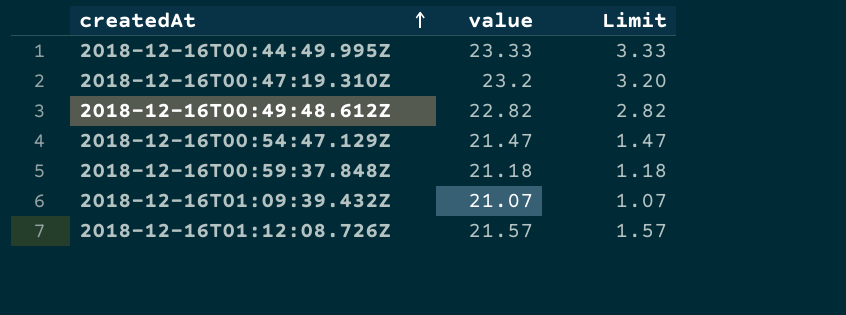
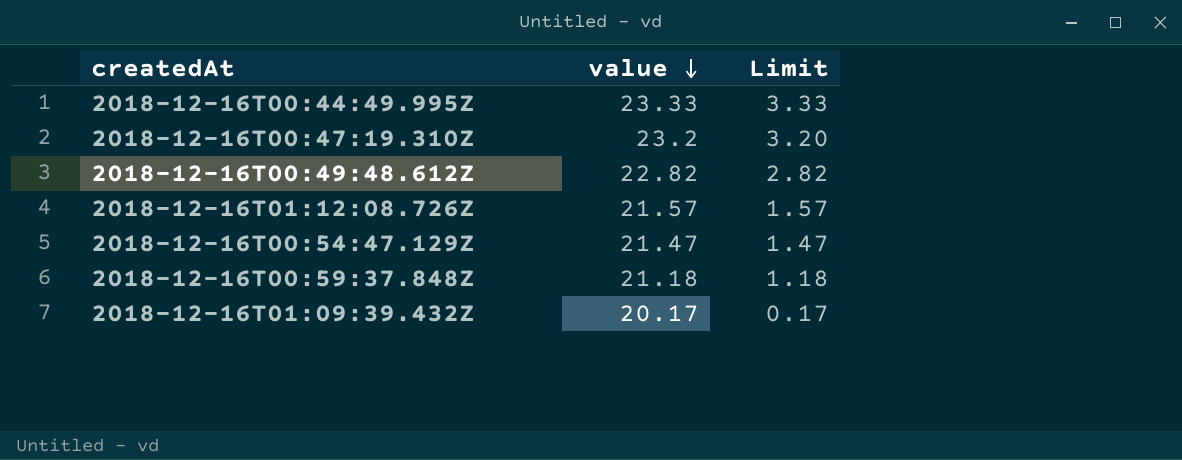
row order: createdAt ascending -> value descending
2018-12-16T01:09:39.432Z | value: 21.07 -> 20.17
2018-12-16T01:09:39.432Z | Limit: 1.07 -> 0.17

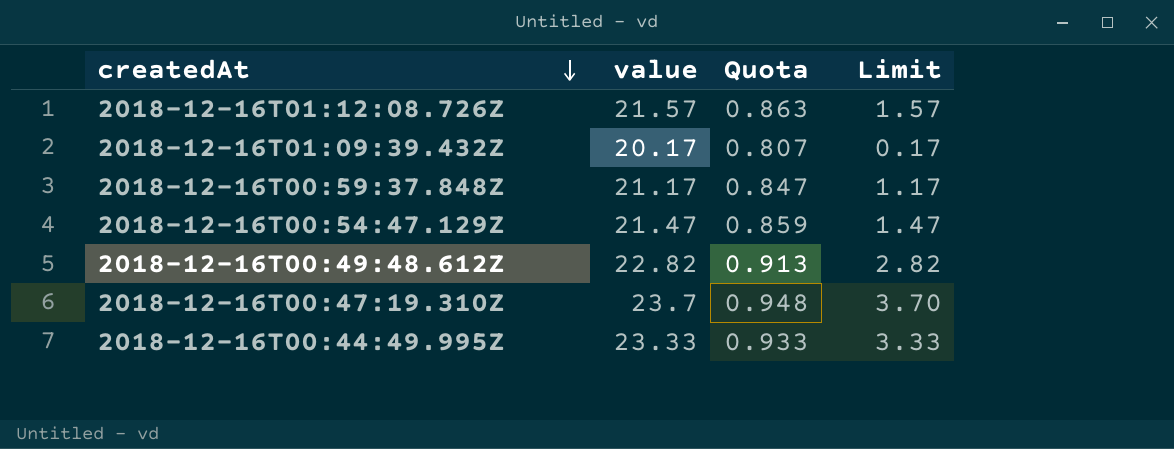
row order: value descending -> createdAt descending
column Quota | formula: none -> [value] * 0.04
2018-12-16T00:59:37.848Z | value: 21.18 -> 21.17
2018-12-16T00:59:37.848Z | Limit: 1.18 -> 1.17
2018-12-16T00:47:19.310Z | value: 23.2 -> 23.7
2018-12-16T00:47:19.310Z | Limit: 3.20 -> 3.70

